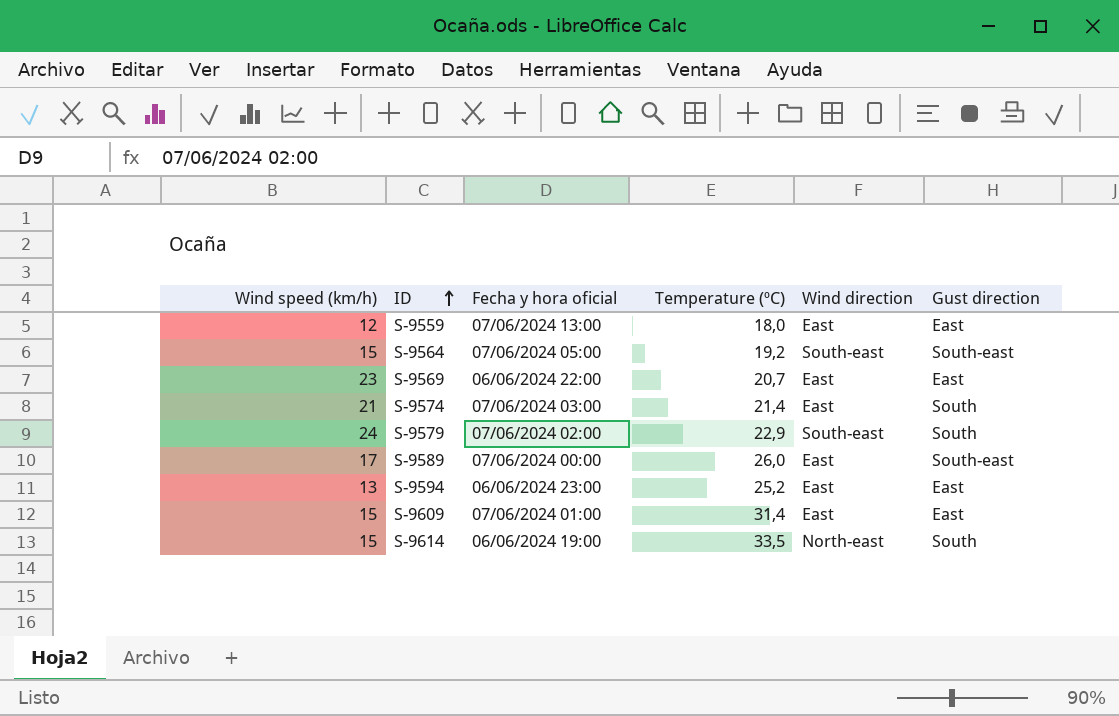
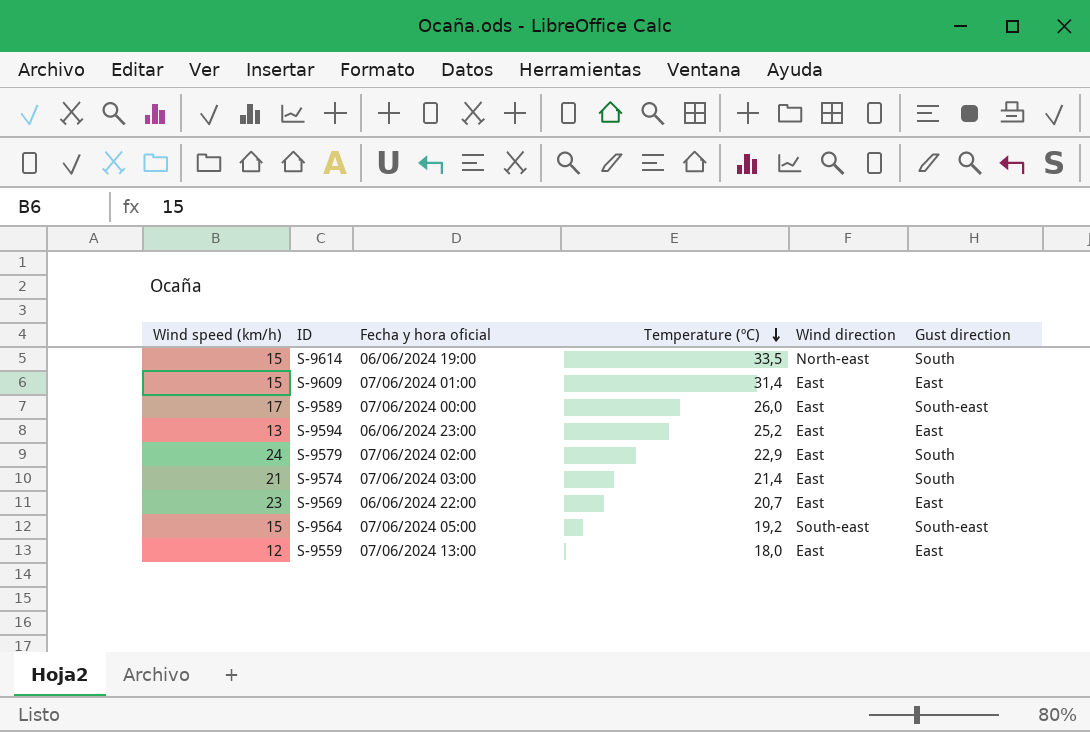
row order: ID ascending -> Temperature (ºC) descending
S-9579 | Wind direction: South-east -> East

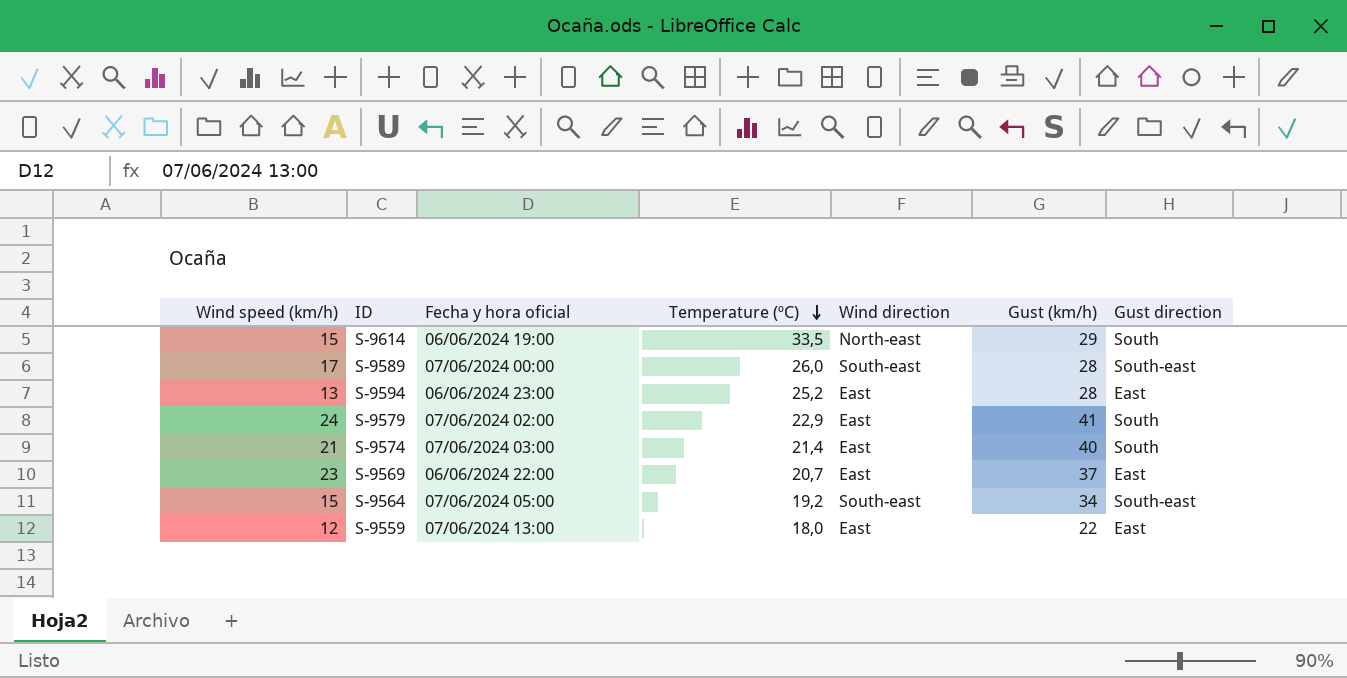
column Gust (km/h) | position: none -> 6
row S-9609: 15 | 07/06/2024 01:00 | 31,4 | East | East -> none
S-9589 | Wind direction: East -> South-east

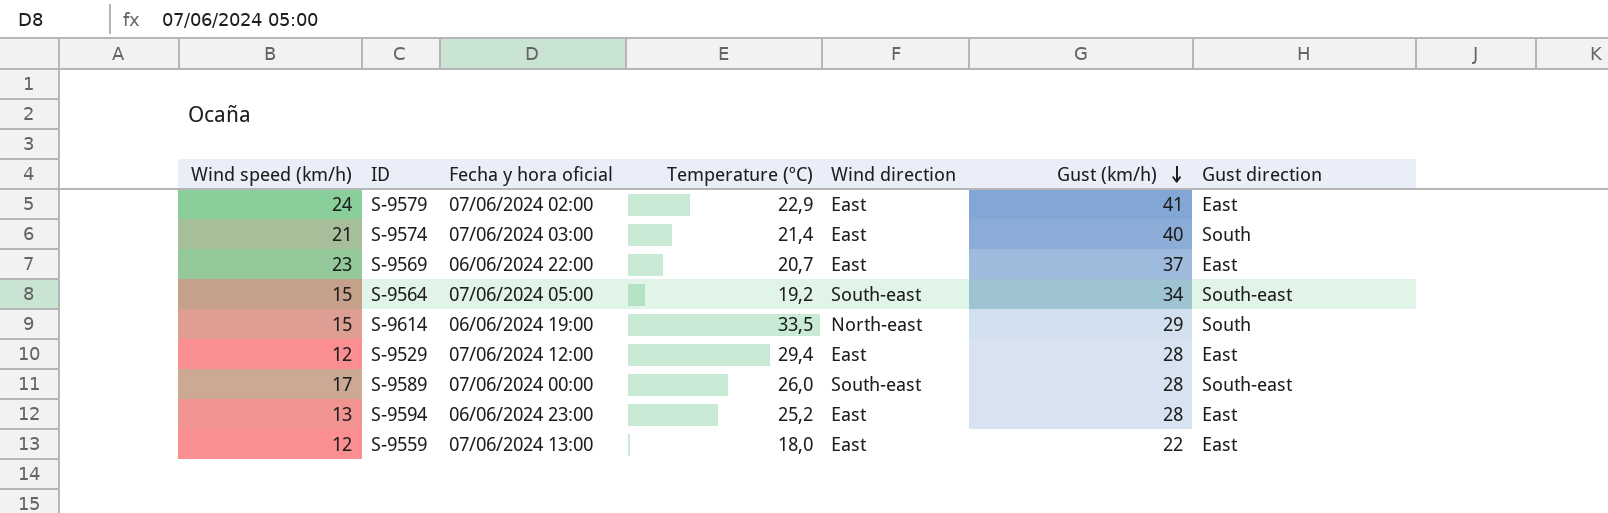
row order: Temperature (ºC) descending -> Gust (km/h) descending
S-9579 | Gust direction: South -> East
row S-9529: none -> 12 | 07/06/2024 12:00 | 29,4 | East | 28 | East

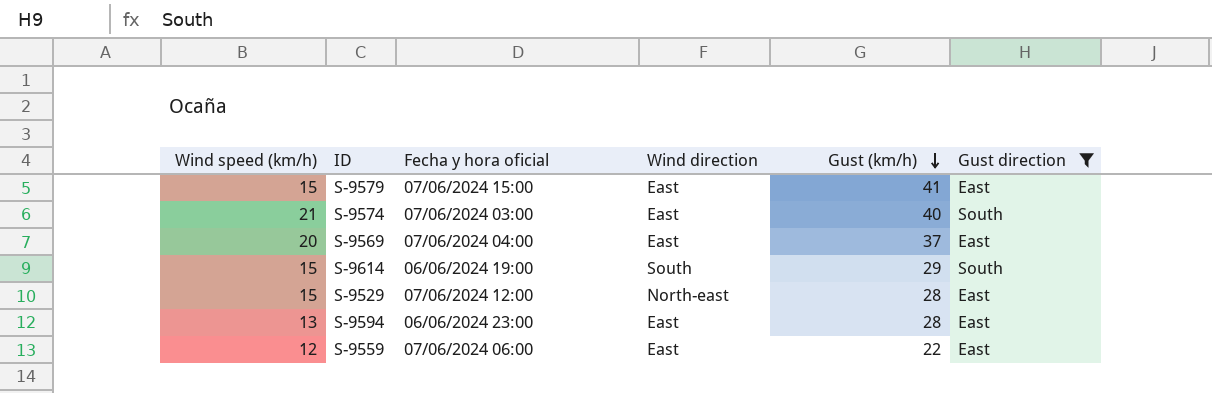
filter: none -> Gust direction != South-east
column Temperature (ºC) | position: 4 -> none
S-9579 | Wind speed (km/h): 24 -> 15
S-9579 | Fecha y hora oficial: 07/06/2024 02:00 -> 07/06/2024 15:00
S-9569 | Wind speed (km/h): 23 -> 20
S-9569 | Fecha y hora oficial: 06/06/2024 22:00 -> 07/06/2024 04:00
S-9614 | Wind direction: North-east -> South
S-9529 | Wind speed (km/h): 12 -> 15
S-9529 | Wind direction: East -> North-east
S-9559 | Fecha y hora oficial: 07/06/2024 13:00 -> 07/06/2024 06:00

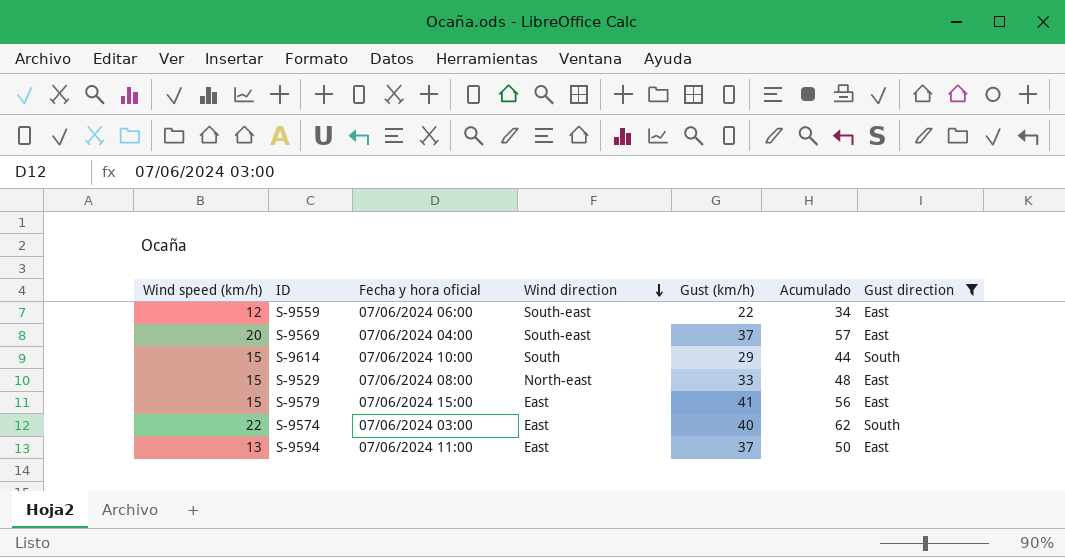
row order: Gust (km/h) descending -> Wind direction descending
column Acumulado | formula: none -> [Wind speed (km/h)] + [Gust (km/h)]
S-9559 | Wind direction: East -> South-east
S-9569 | Wind direction: East -> South-east
S-9614 | Fecha y hora oficial: 06/06/2024 19:00 -> 07/06/2024 10:00
S-9529 | Fecha y hora oficial: 07/06/2024 12:00 -> 07/06/2024 08:00
S-9529 | Gust (km/h): 28 -> 33
S-9574 | Wind speed (km/h): 21 -> 22
S-9594 | Fecha y hora oficial: 06/06/2024 23:00 -> 07/06/2024 11:00
S-9594 | Gust (km/h): 28 -> 37

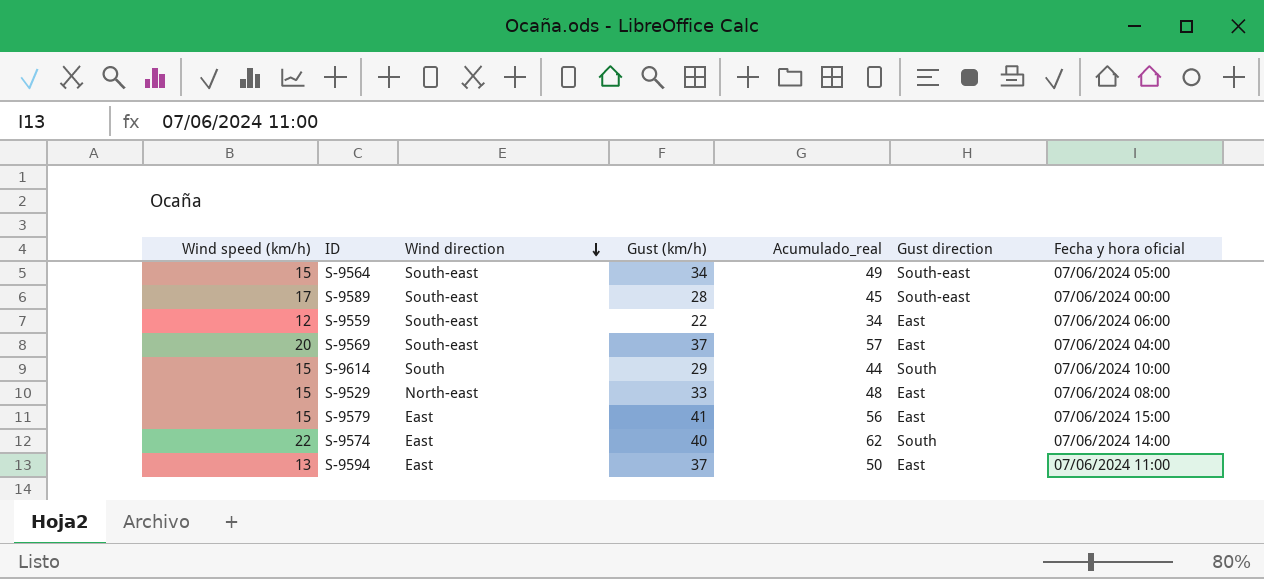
filter: Gust direction != South-east -> none
column name: Acumulado -> Acumulado_real
column Fecha y hora oficial | position: 3 -> 7
S-9574 | Fecha y hora oficial: 07/06/2024 03:00 -> 07/06/2024 14:00

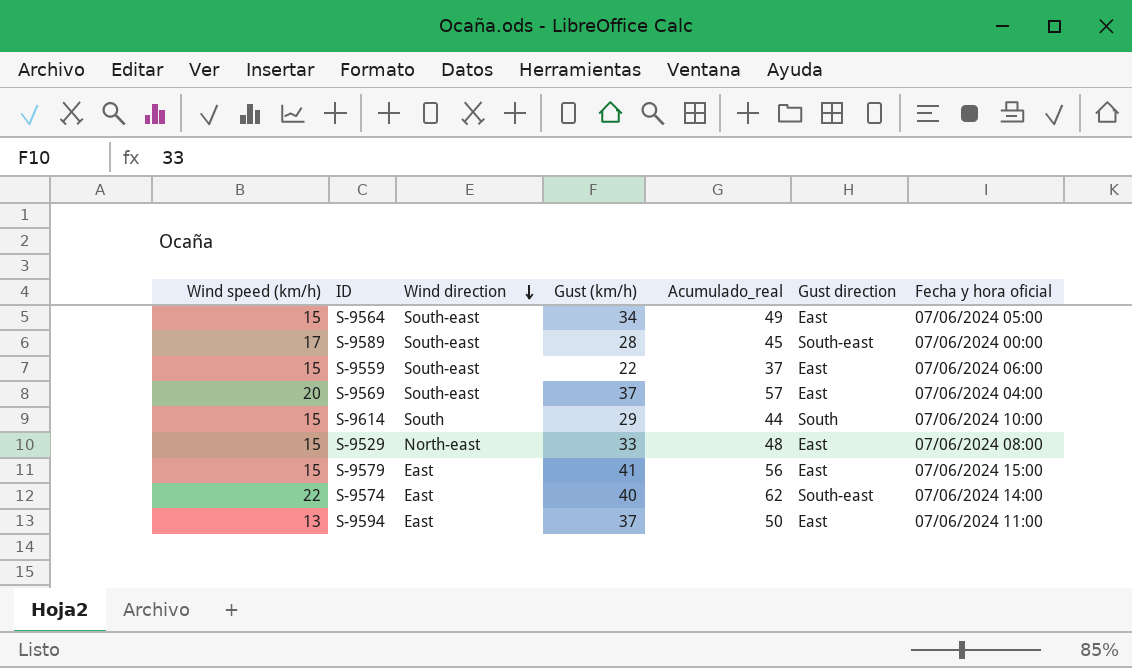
S-9564 | Gust direction: South-east -> East
S-9559 | Wind speed (km/h): 12 -> 15
S-9559 | Acumulado_real: 34 -> 37
S-9574 | Gust direction: South -> South-east

